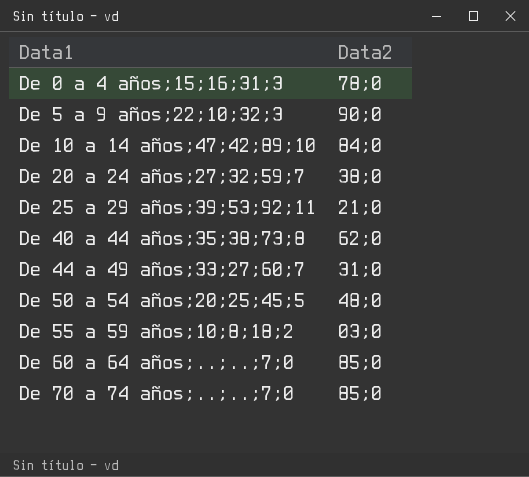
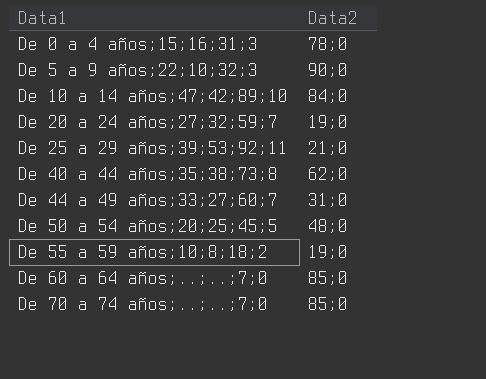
De 20 a 24 años;27;32;59;7 | Data2: 38;0 -> 19;0
De 55 a 59 años;10;8;18;2 | Data2: 03;0 -> 19;0

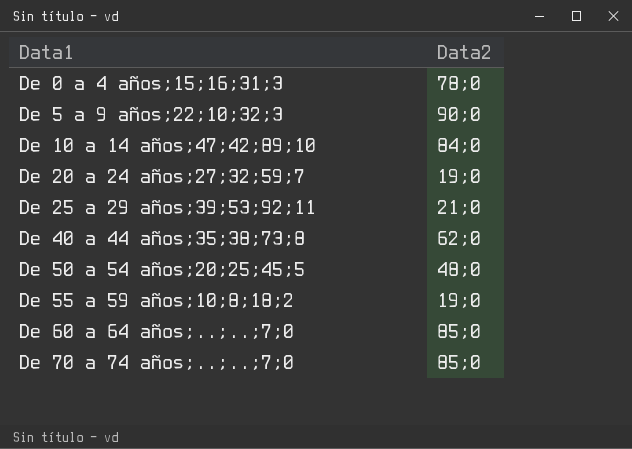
row De 44 a 49 años;33;27;60;7: 31;0 -> none

